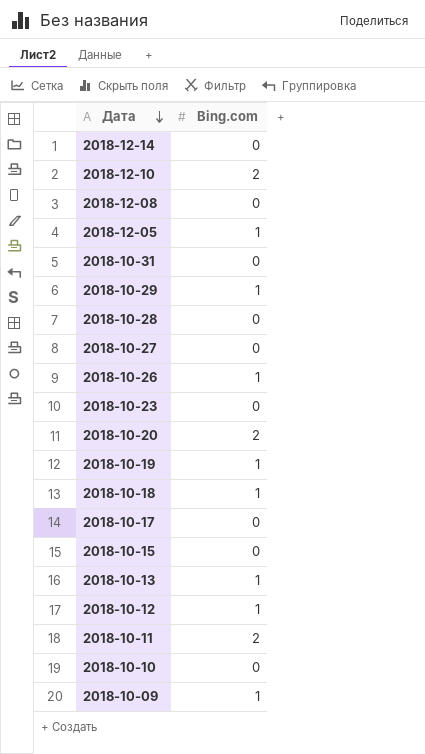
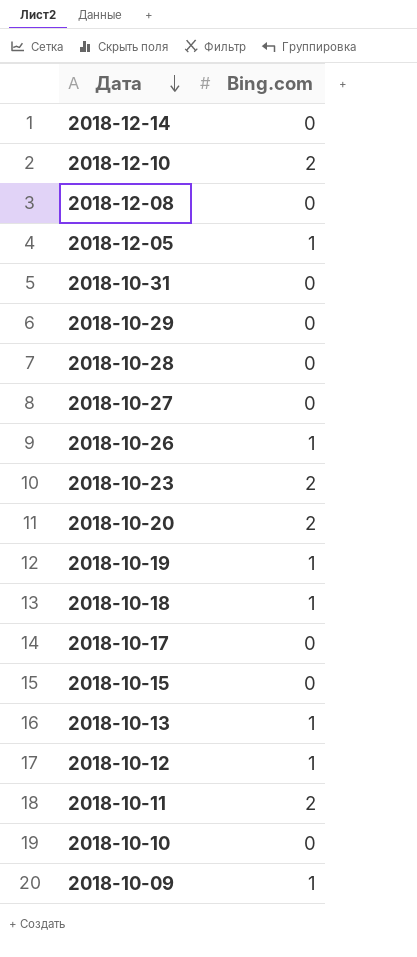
2018-10-29 | Bing.com: 1 -> 0
2018-10-23 | Bing.com: 0 -> 2

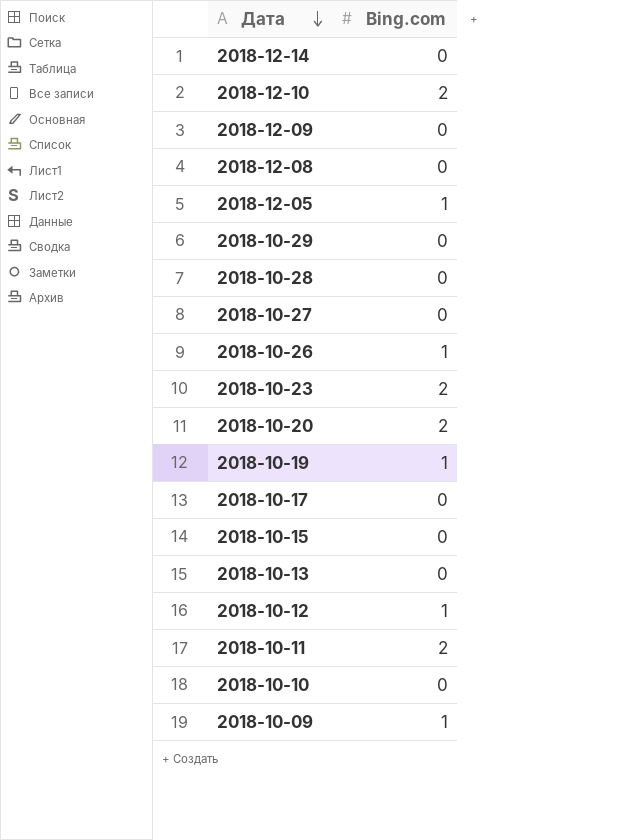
row 2018-10-31: 0 -> none
row 2018-10-18: 1 -> none
row 2018-12-09: none -> 0
2018-10-13 | Bing.com: 1 -> 0

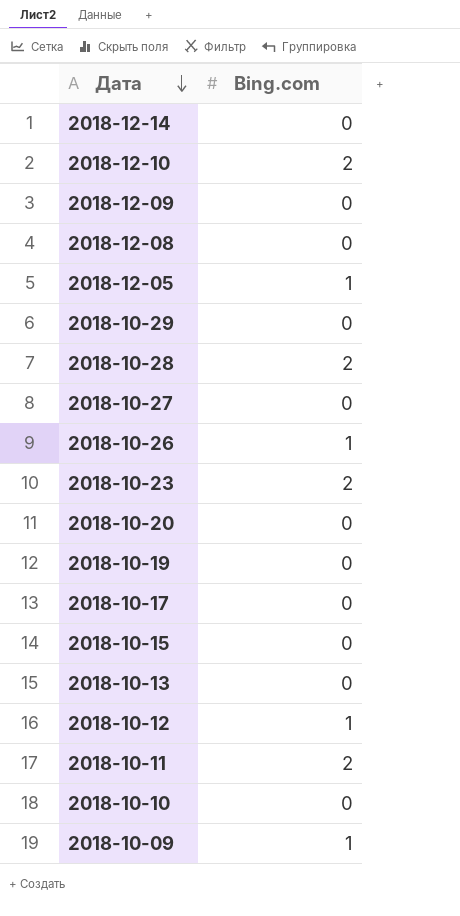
2018-10-28 | Bing.com: 0 -> 2
2018-10-20 | Bing.com: 2 -> 0
2018-10-19 | Bing.com: 1 -> 0

